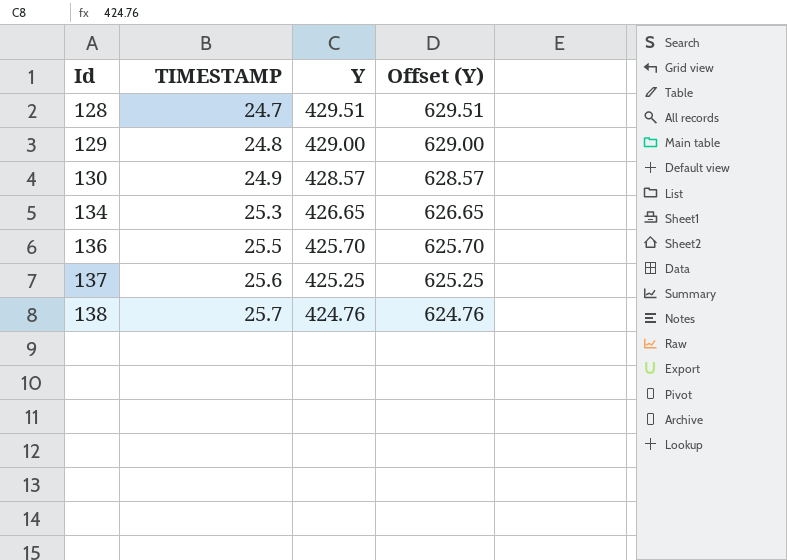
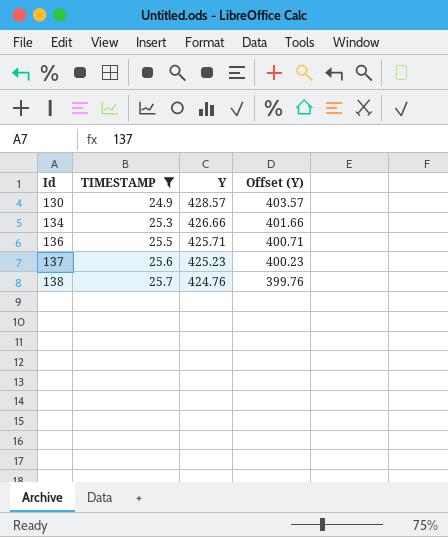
filter: none -> TIMESTAMP >= 24.9
column Offset (Y) | formula: [Y] + 200 -> [Y] - 25
134 | Y: 426.65 -> 426.66
136 | Y: 425.70 -> 425.71
137 | Y: 425.25 -> 425.23

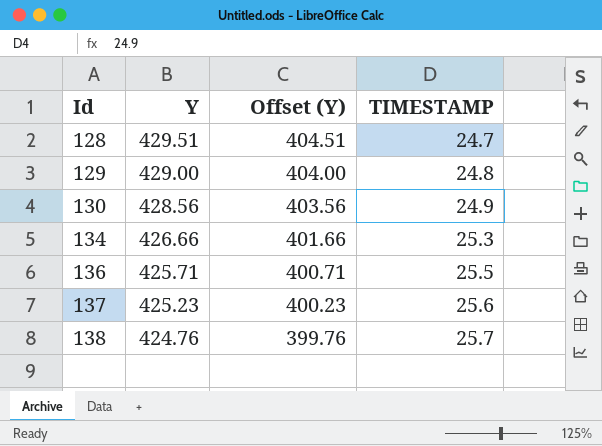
filter: TIMESTAMP >= 24.9 -> none
column TIMESTAMP | position: 2 -> 4
130 | Y: 428.57 -> 428.56
130 | Offset (Y): 403.57 -> 403.56

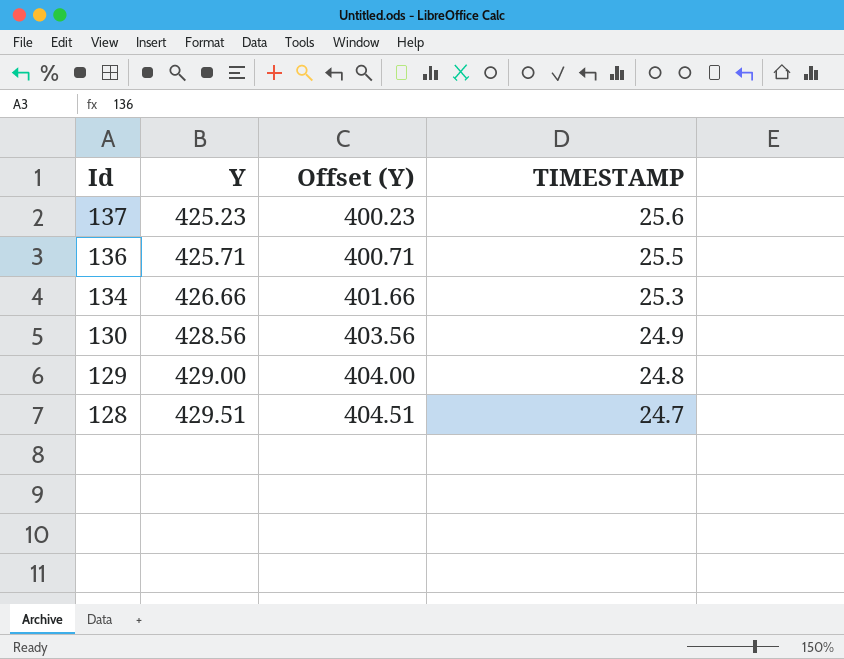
row order: Id ascending -> Id descending
row 138: 424.76 | 399.76 | 25.7 -> none

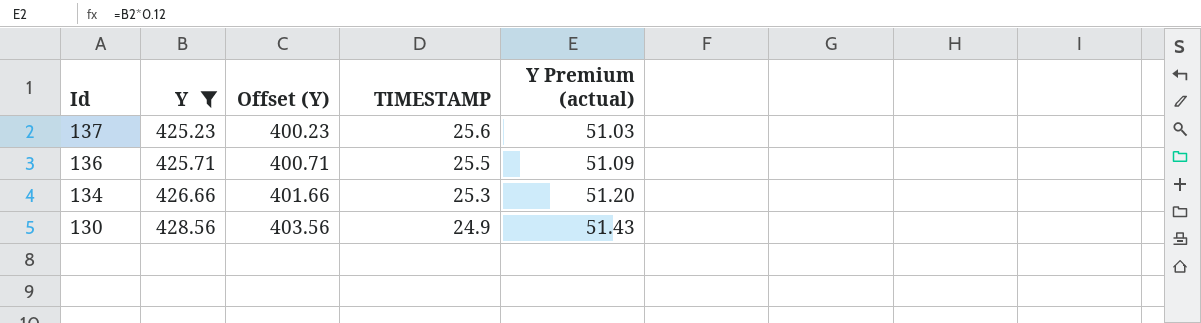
filter: none -> Y <= 428.56
column Y Premium (actual) | formula: none -> [Y] * 0.12

